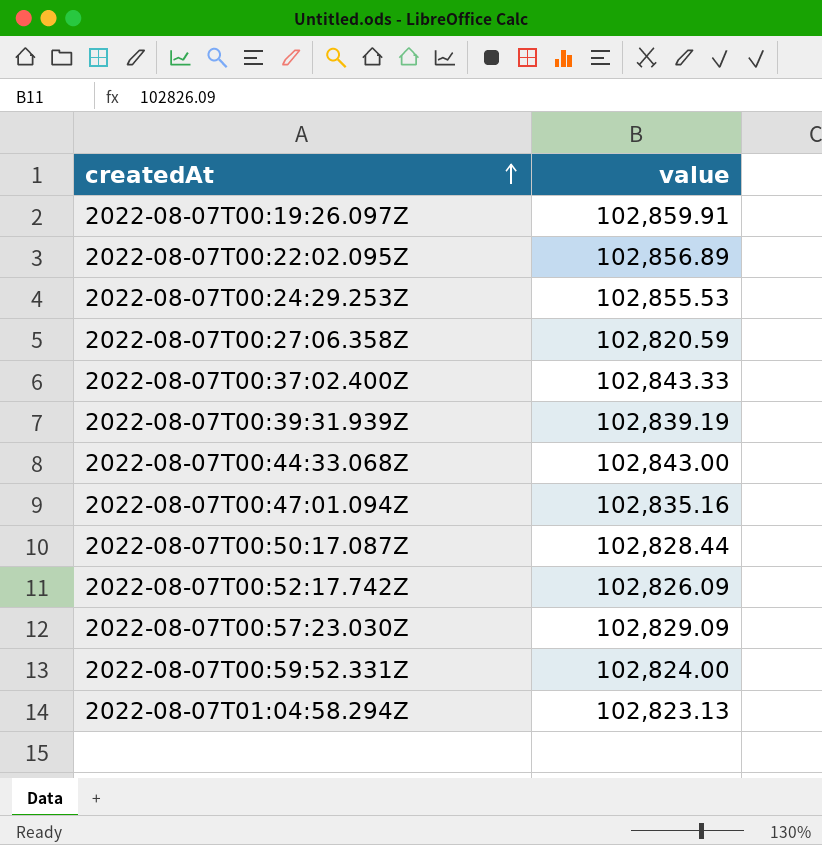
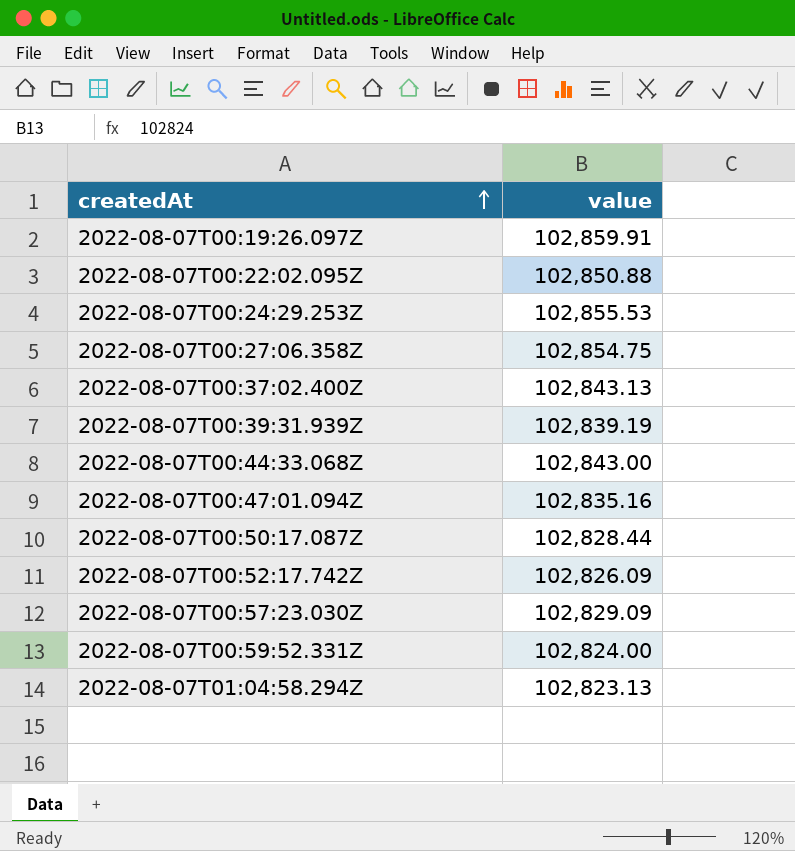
2022-08-07T00:22:02.095Z | value: 102,856.89 -> 102,850.88
2022-08-07T00:27:06.358Z | value: 102,820.59 -> 102,854.75
2022-08-07T00:37:02.400Z | value: 102,843.33 -> 102,843.13

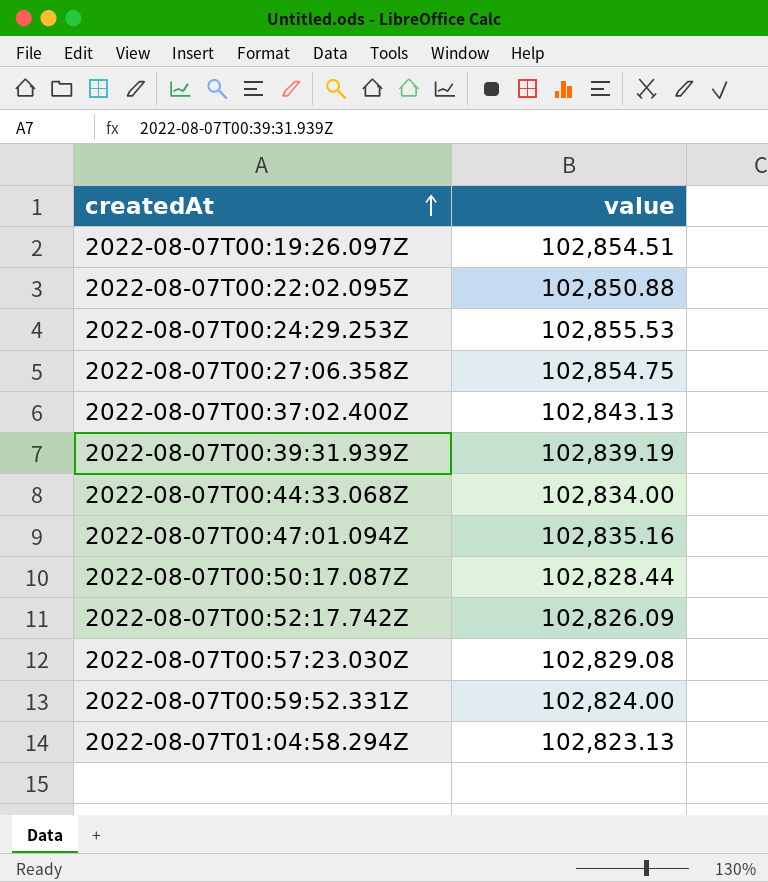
2022-08-07T00:19:26.097Z | value: 102,859.91 -> 102,854.51
2022-08-07T00:44:33.068Z | value: 102,843.00 -> 102,834.00
2022-08-07T00:57:23.030Z | value: 102,829.09 -> 102,829.08

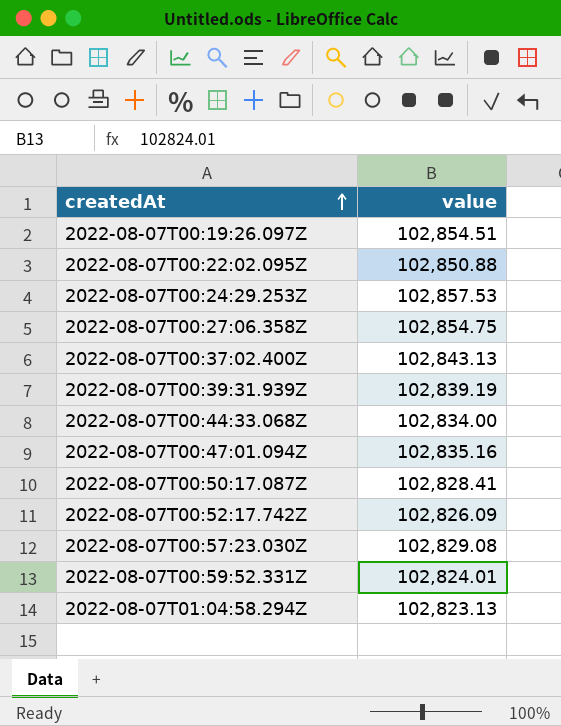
2022-08-07T00:24:29.253Z | value: 102,855.53 -> 102,857.53
2022-08-07T00:50:17.087Z | value: 102,828.44 -> 102,828.41
2022-08-07T00:59:52.331Z | value: 102,824.00 -> 102,824.01

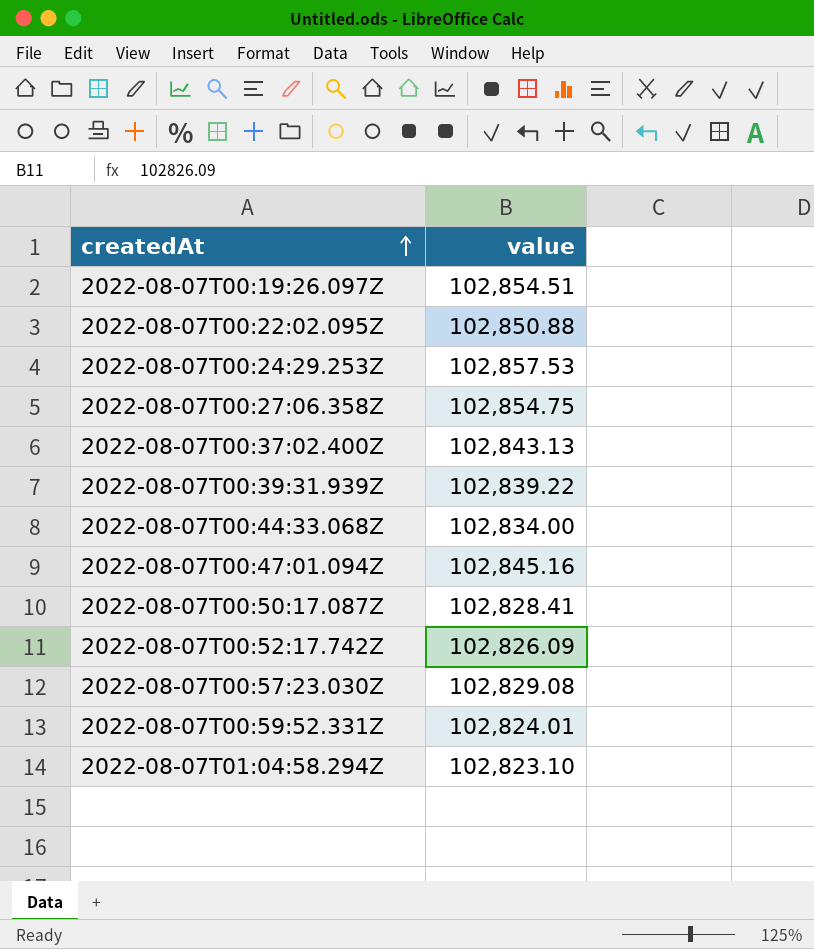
2022-08-07T00:39:31.939Z | value: 102,839.19 -> 102,839.22
2022-08-07T00:47:01.094Z | value: 102,835.16 -> 102,845.16
2022-08-07T01:04:58.294Z | value: 102,823.13 -> 102,823.10

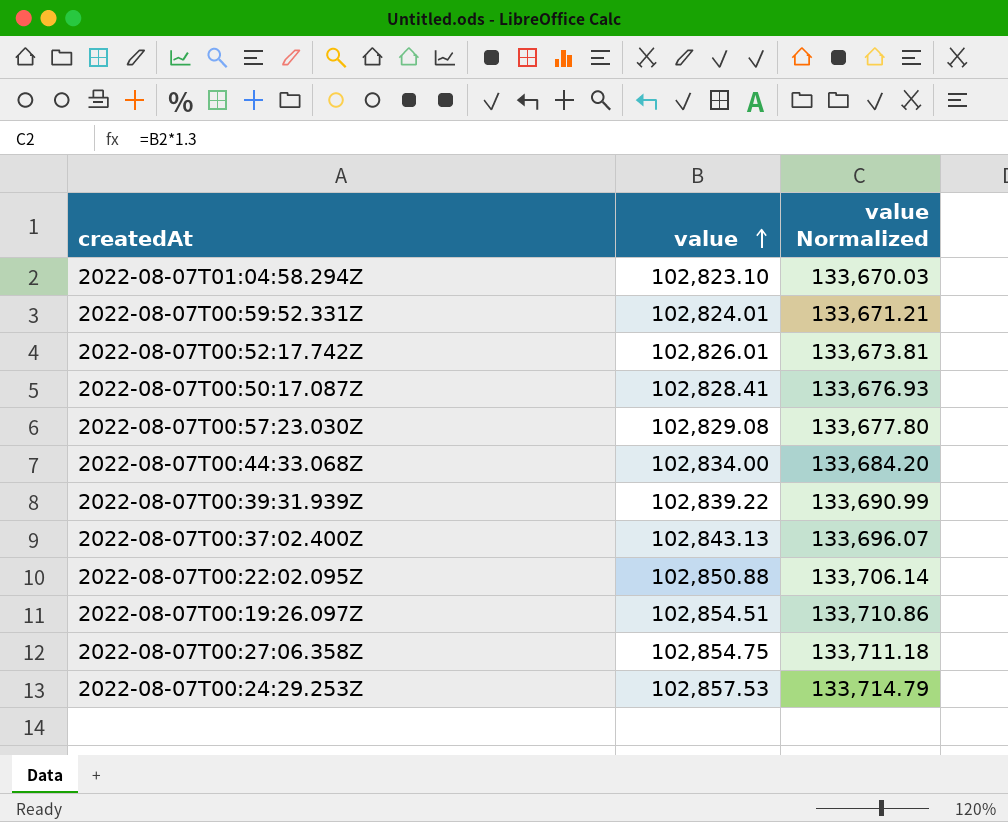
row order: createdAt ascending -> value ascending
column value Normalized | formula: none -> [value] * 1.3
row 2022-08-07T00:47:01.094Z: 102,845.16 -> none
2022-08-07T00:52:17.742Z | value: 102,826.09 -> 102,826.01

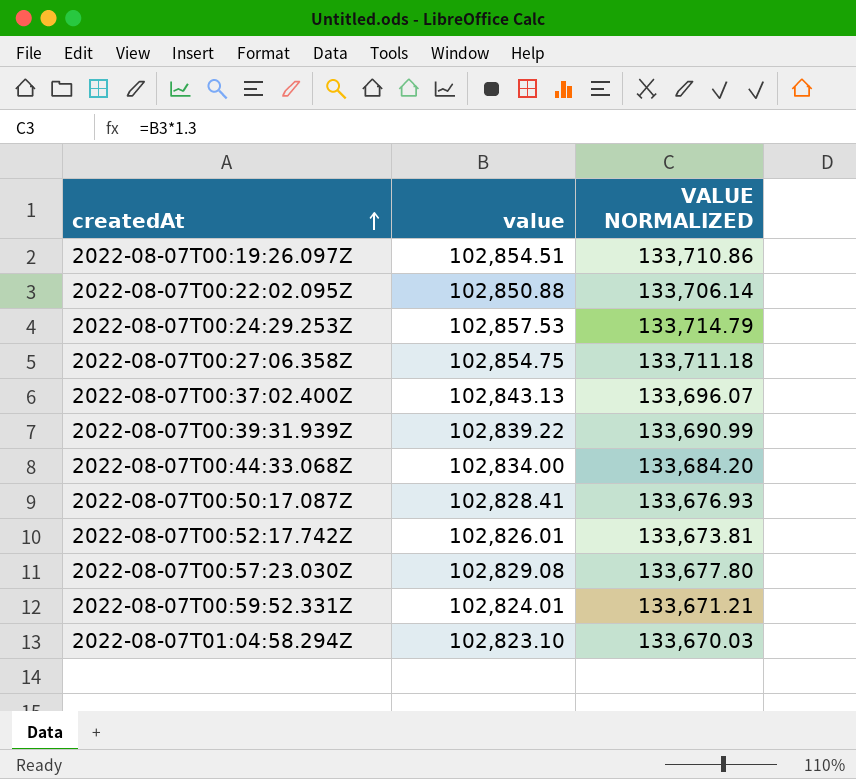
row order: value ascending -> createdAt ascending
column name: value Normalized -> VALUE NORMALIZED

